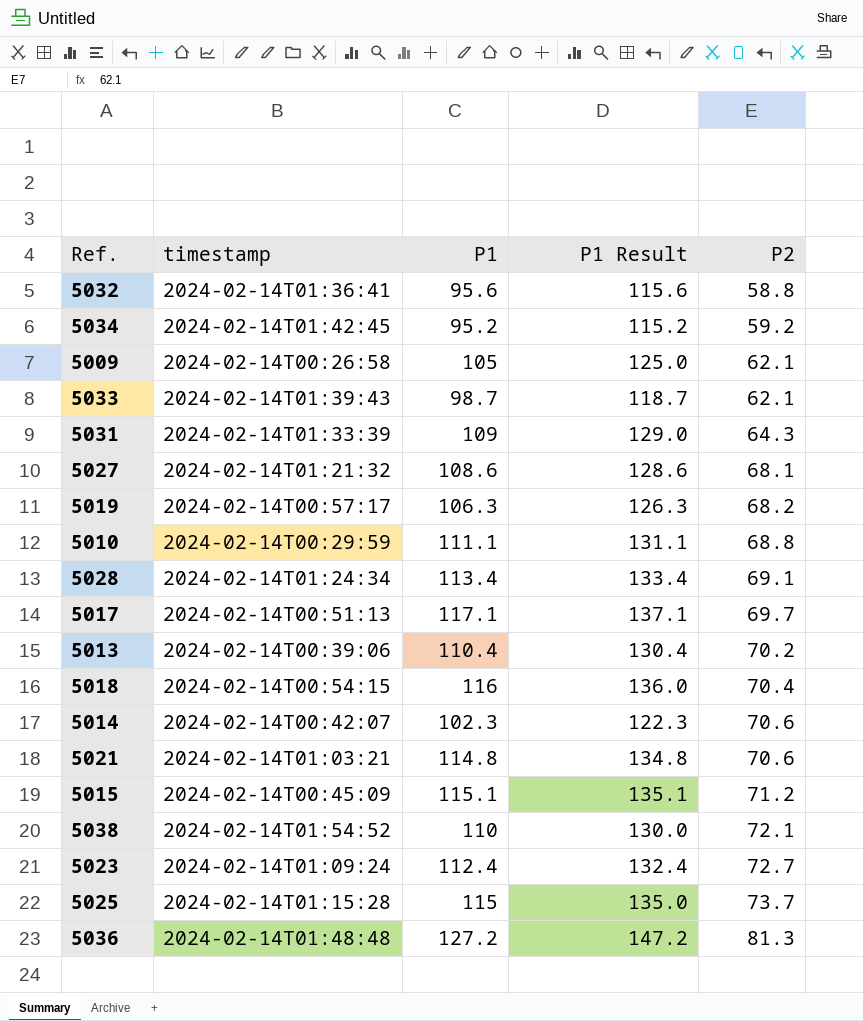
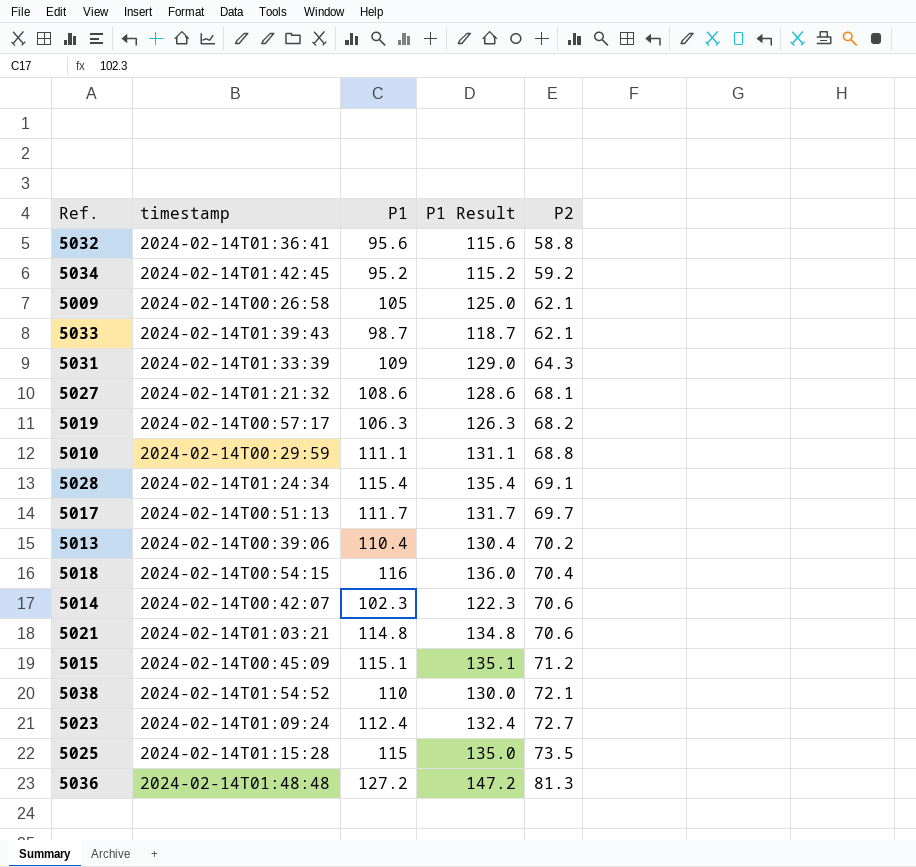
5028 | P1: 113.4 -> 115.4
5028 | P1 Result: 133.4 -> 135.4
5017 | P1: 117.1 -> 111.7
5017 | P1 Result: 137.1 -> 131.7
5025 | P2: 73.7 -> 73.5

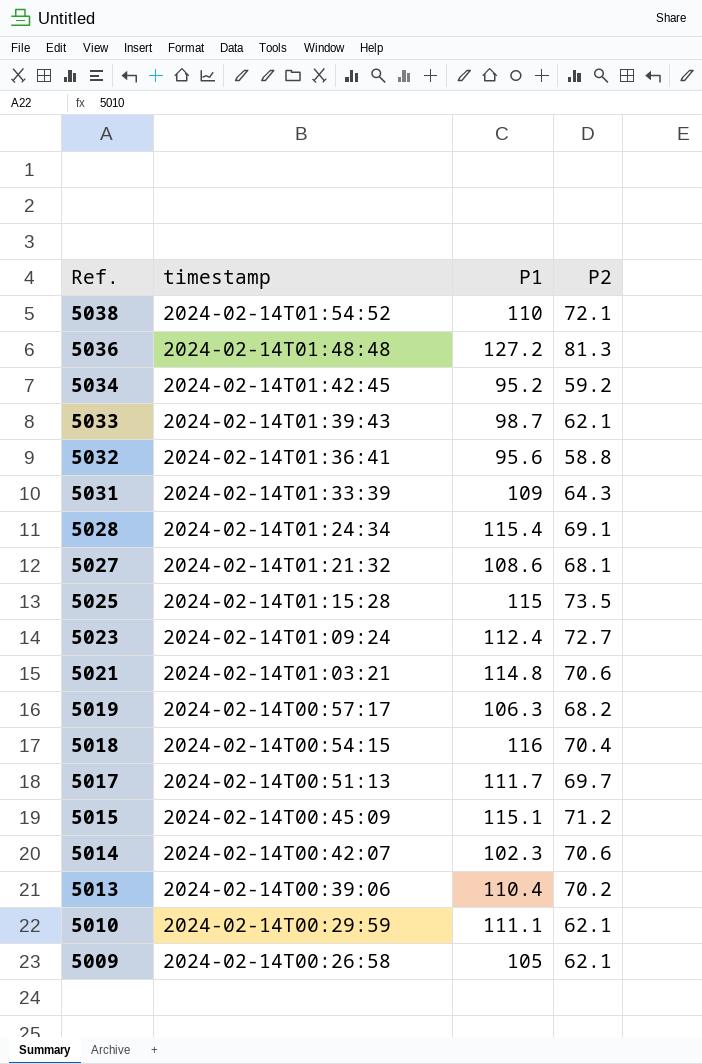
row order: P2 ascending -> Ref. descending
column P1 Result | formula: [P1] + 20 -> none
5010 | P2: 68.8 -> 62.1

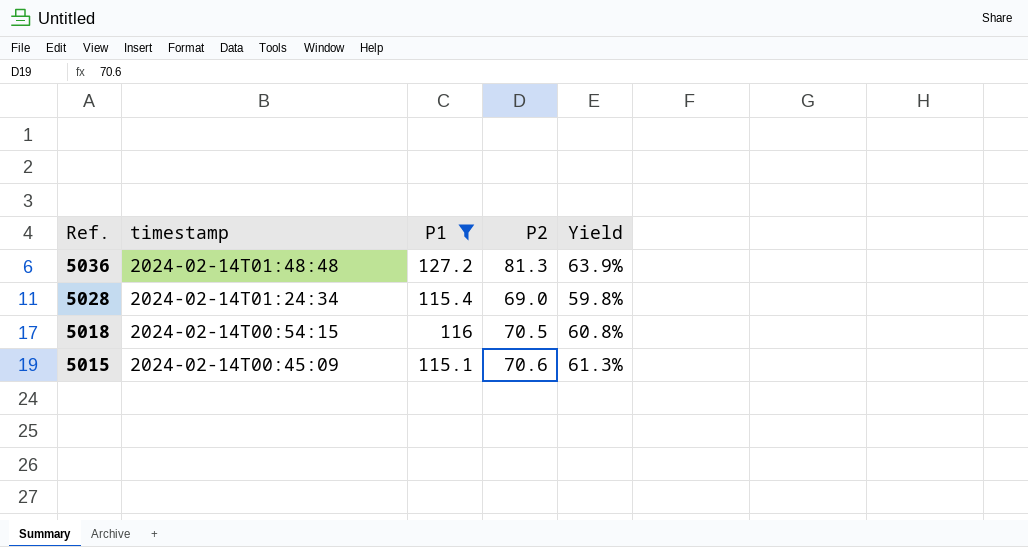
filter: none -> P1 >= 115.1
column Yield | formula: none -> [P2] / [P1]
5028 | P2: 69.1 -> 69.0
5018 | P2: 70.4 -> 70.5
5015 | P2: 71.2 -> 70.6

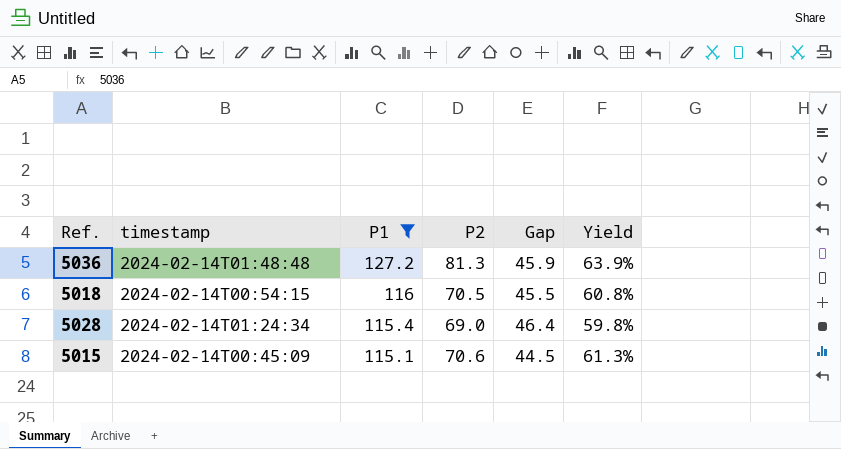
row order: Ref. descending -> P1 descending
column Gap | formula: none -> [P1] - [P2]

